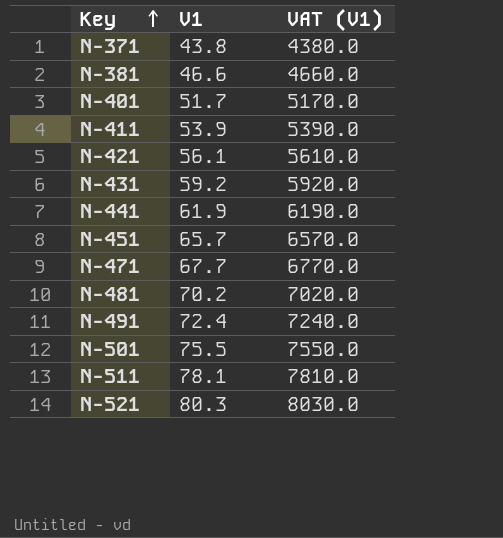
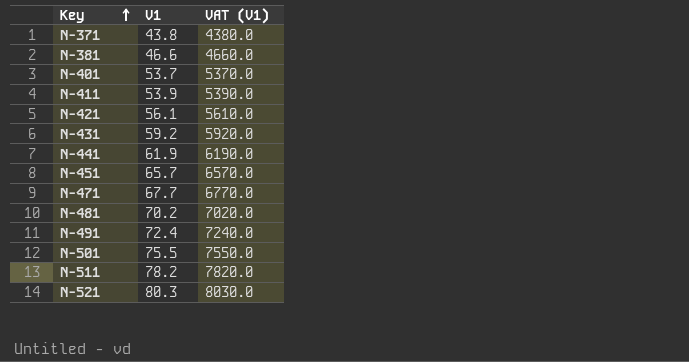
N-401 | V1: 51.7 -> 53.7
N-401 | VAT (V1): 5170.0 -> 5370.0
N-511 | V1: 78.1 -> 78.2
N-511 | VAT (V1): 7810.0 -> 7820.0

